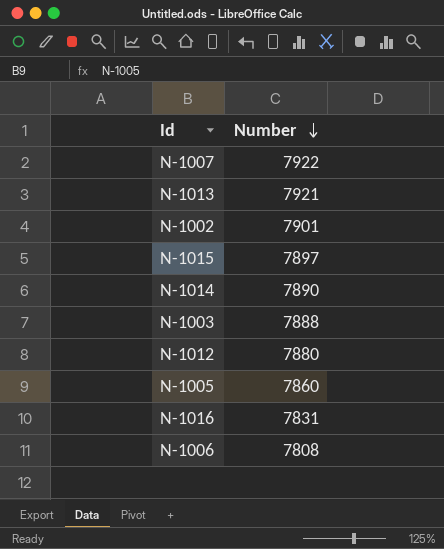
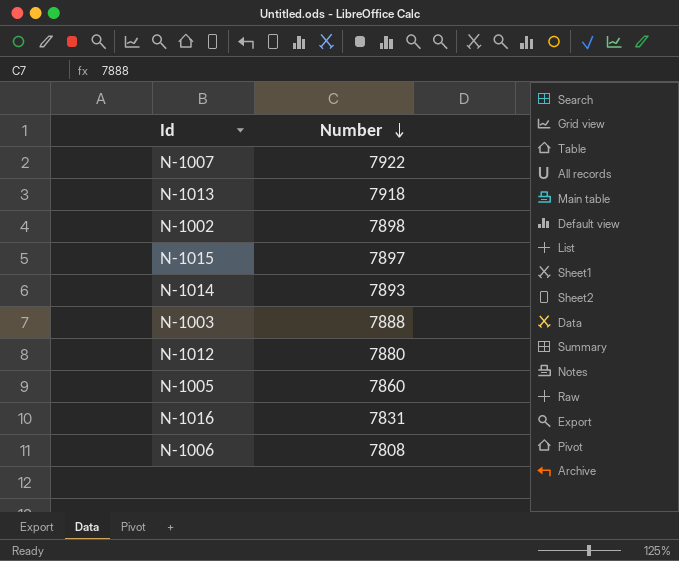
N-1013 | Number: 7921 -> 7918
N-1002 | Number: 7901 -> 7898
N-1014 | Number: 7890 -> 7893

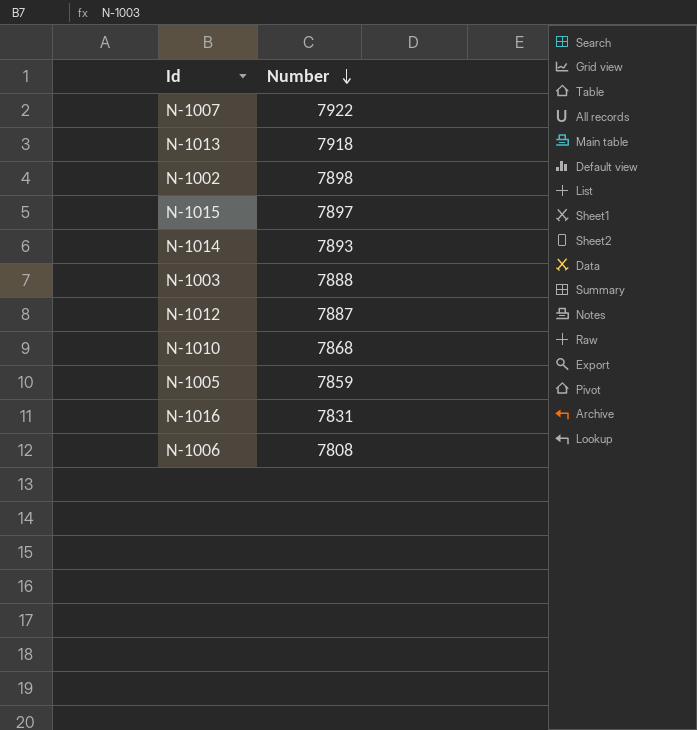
N-1012 | Number: 7880 -> 7887
row N-1010: none -> 7868
N-1005 | Number: 7860 -> 7859

